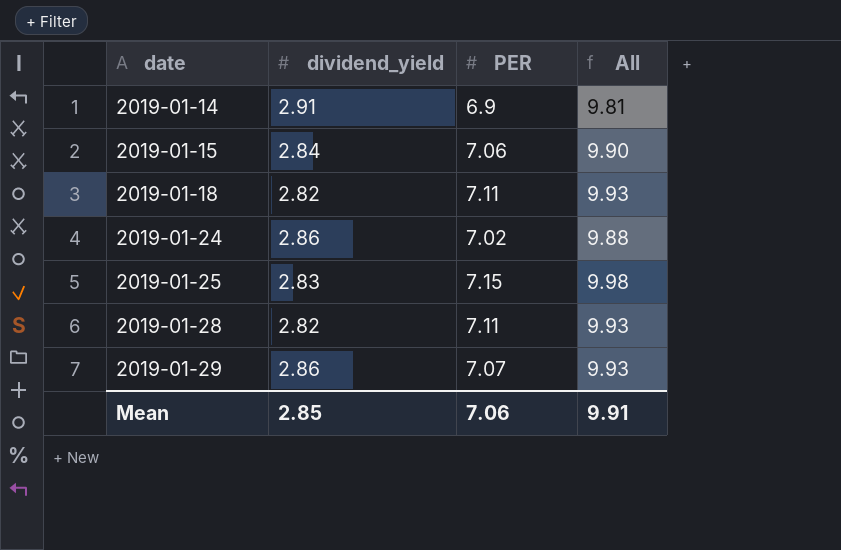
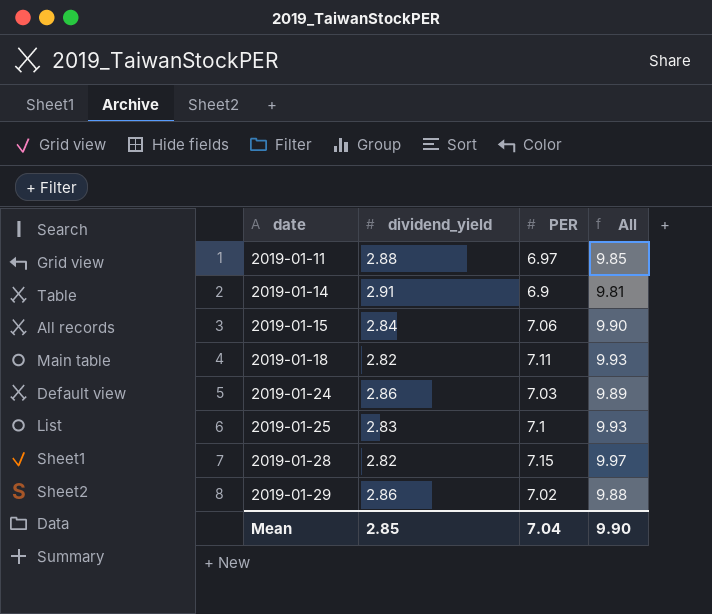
row 2019-01-11: none -> 2.88 | 6.97 | 9.85
2019-01-24 | PER: 7.02 -> 7.03
2019-01-24 | All: 9.88 -> 9.89
2019-01-25 | PER: 7.15 -> 7.1
2019-01-25 | All: 9.98 -> 9.93
2019-01-28 | PER: 7.11 -> 7.15
2019-01-28 | All: 9.93 -> 9.97
2019-01-29 | PER: 7.07 -> 7.02
2019-01-29 | All: 9.93 -> 9.88
Mean | PER: 7.06 -> 7.04
Mean | All: 9.91 -> 9.90

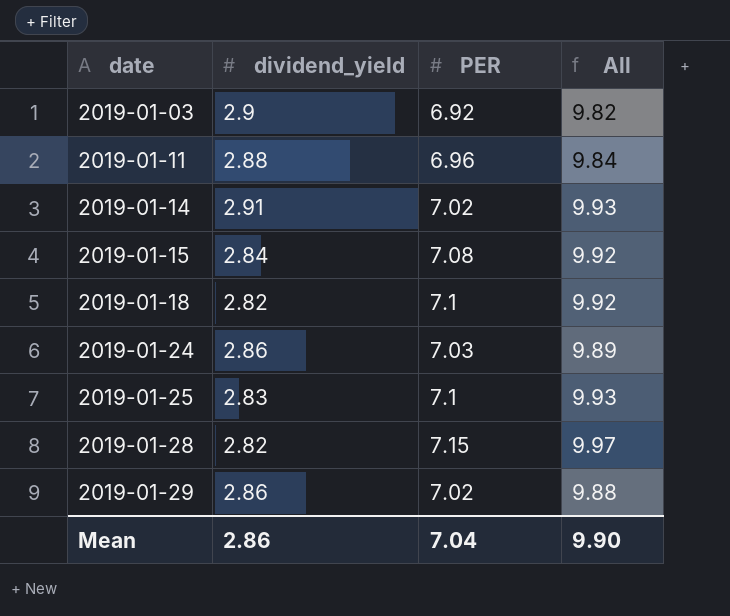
row 2019-01-03: none -> 2.9 | 6.92 | 9.82
2019-01-11 | PER: 6.97 -> 6.96
2019-01-11 | All: 9.85 -> 9.84
2019-01-14 | PER: 6.9 -> 7.02
2019-01-14 | All: 9.81 -> 9.93
2019-01-15 | PER: 7.06 -> 7.08
2019-01-15 | All: 9.90 -> 9.92
2019-01-18 | PER: 7.11 -> 7.1
2019-01-18 | All: 9.93 -> 9.92
Mean | dividend_yield: 2.85 -> 2.86

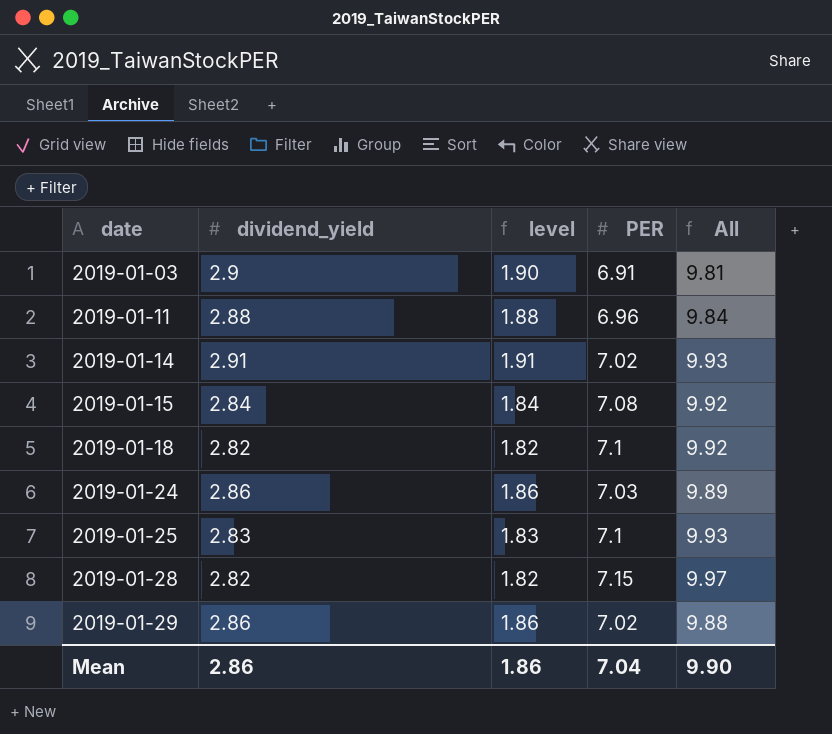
column level | formula: none -> [dividend_yield] - 1
2019-01-03 | PER: 6.92 -> 6.91
2019-01-03 | All: 9.82 -> 9.81

